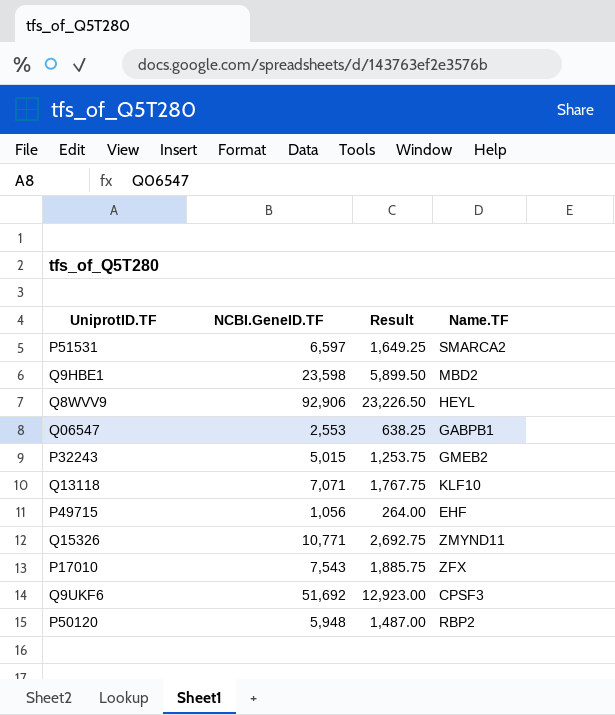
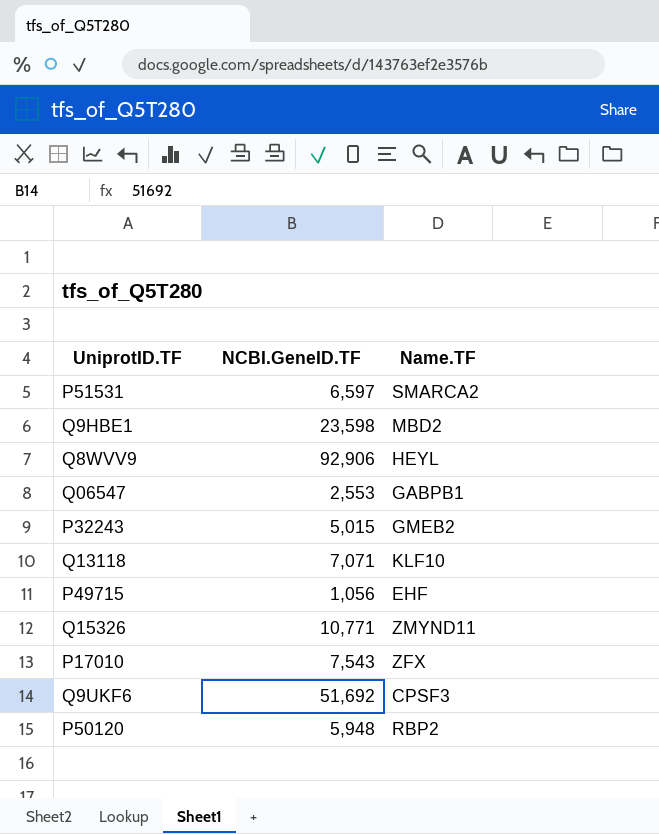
column Result | formula: [NCBI.GeneID.TF] * 0.25 -> none

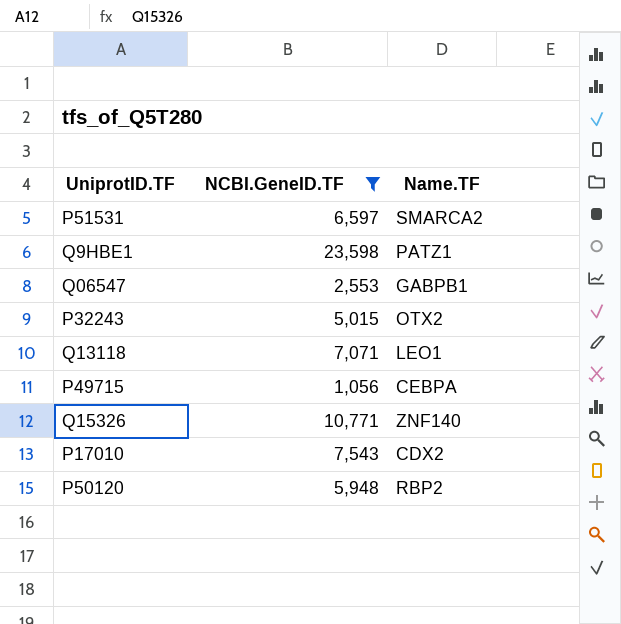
filter: none -> NCBI.GeneID.TF <= 23,598
Q9HBE1 | Name.TF: MBD2 -> PATZ1
P32243 | Name.TF: GMEB2 -> OTX2
Q13118 | Name.TF: KLF10 -> LEO1
P49715 | Name.TF: EHF -> CEBPA
Q15326 | Name.TF: ZMYND11 -> ZNF140
P17010 | Name.TF: ZFX -> CDX2

